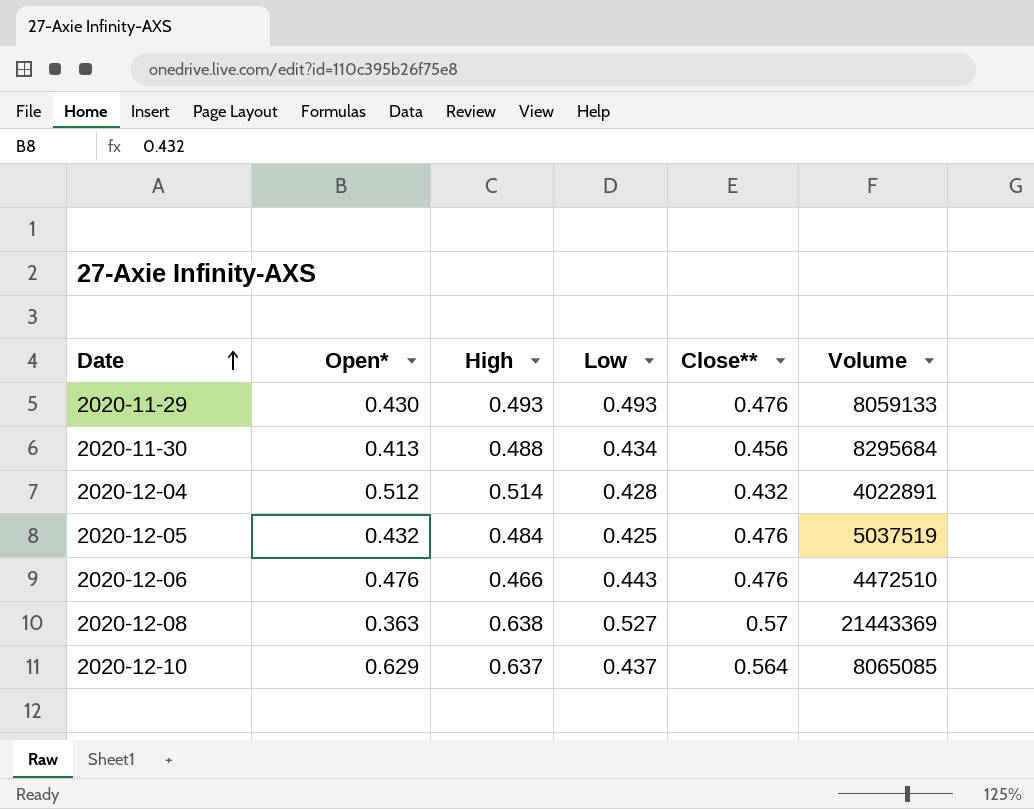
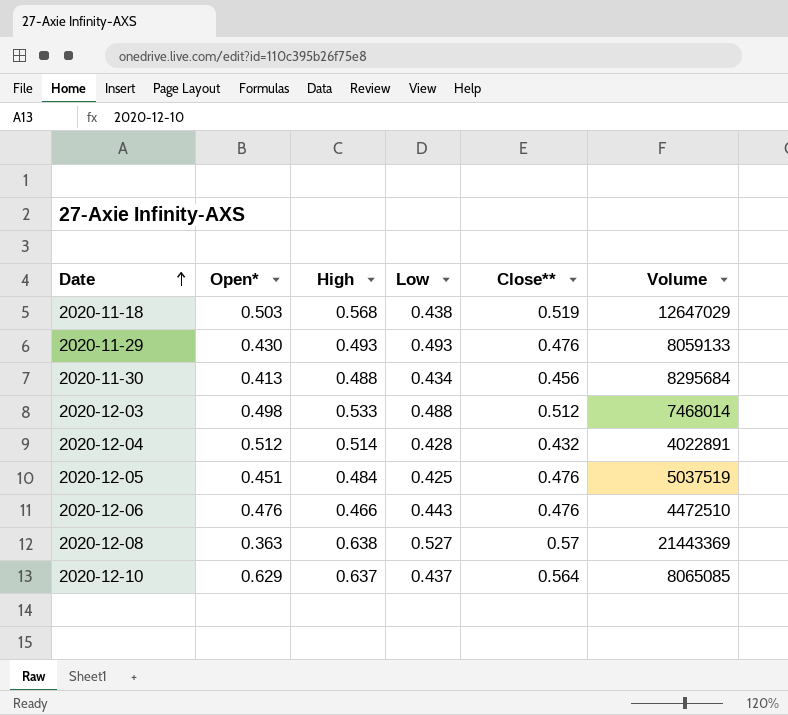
row 2020-11-18: none -> 0.503 | 0.568 | 0.438 | 0.519 | 12647029
row 2020-12-03: none -> 0.498 | 0.533 | 0.488 | 0.512 | 7468014
2020-12-05 | Open*: 0.432 -> 0.451

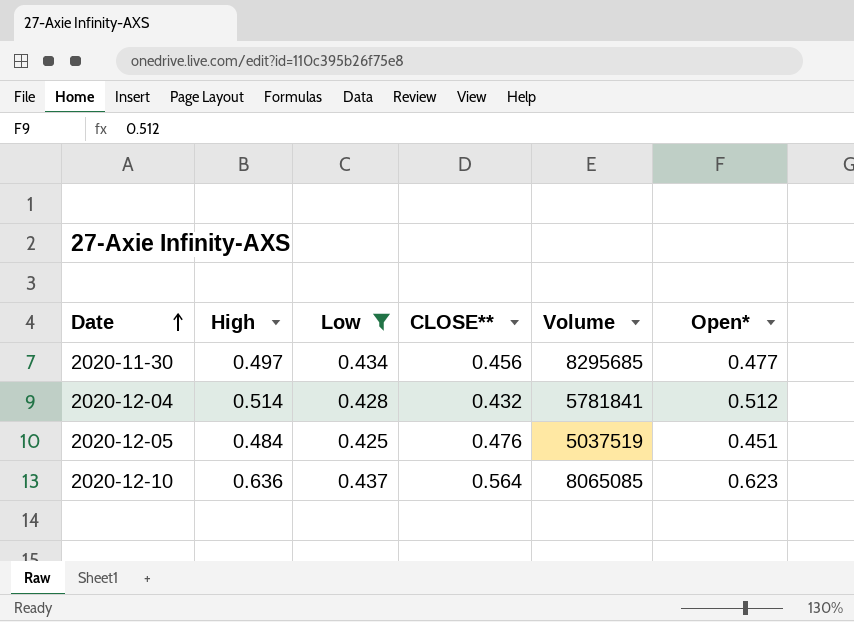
filter: none -> Low <= 0.437
column name: Close** -> CLOSE**
column Open* | position: 2 -> 6
2020-11-30 | High: 0.488 -> 0.497
2020-11-30 | Volume: 8295684 -> 8295685
2020-11-30 | Open*: 0.413 -> 0.477
2020-12-04 | Volume: 4022891 -> 5781841
2020-12-10 | High: 0.637 -> 0.636
2020-12-10 | Open*: 0.629 -> 0.623

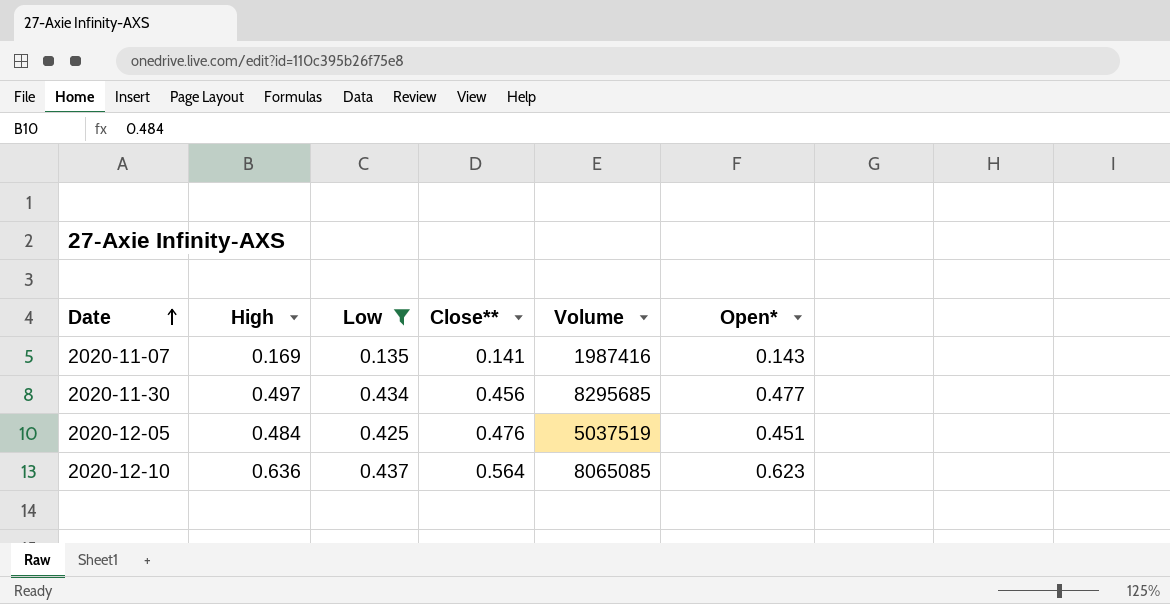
column name: CLOSE** -> Close**
row 2020-12-04: 0.514 | 0.428 | 0.432 | 5781841 | 0.512 -> none
row 2020-11-07: none -> 0.169 | 0.135 | 0.141 | 1987416 | 0.143

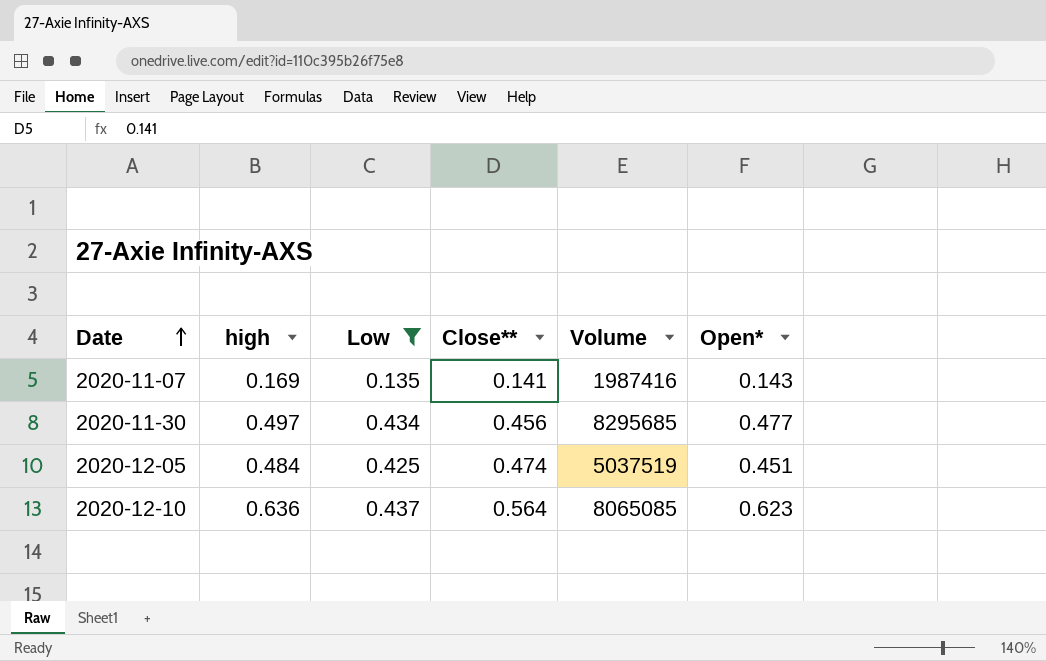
column name: High -> high
2020-12-05 | Close**: 0.476 -> 0.474

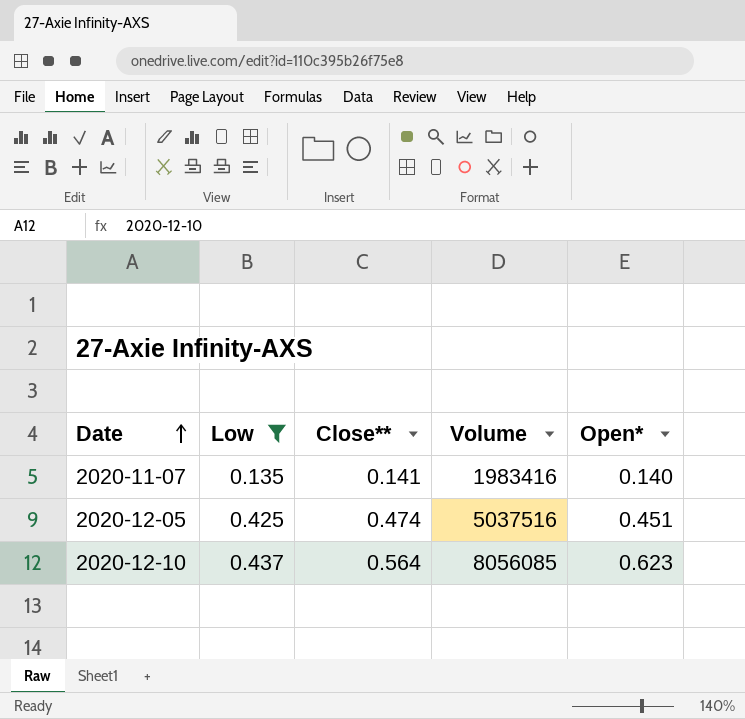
column high | position: 2 -> none
row 2020-11-30: 0.497 | 0.434 | 0.456 | 8295685 | 0.477 -> none
2020-11-07 | Volume: 1987416 -> 1983416
2020-11-07 | Open*: 0.143 -> 0.140
2020-12-05 | Volume: 5037519 -> 5037516
2020-12-10 | Volume: 8065085 -> 8056085

